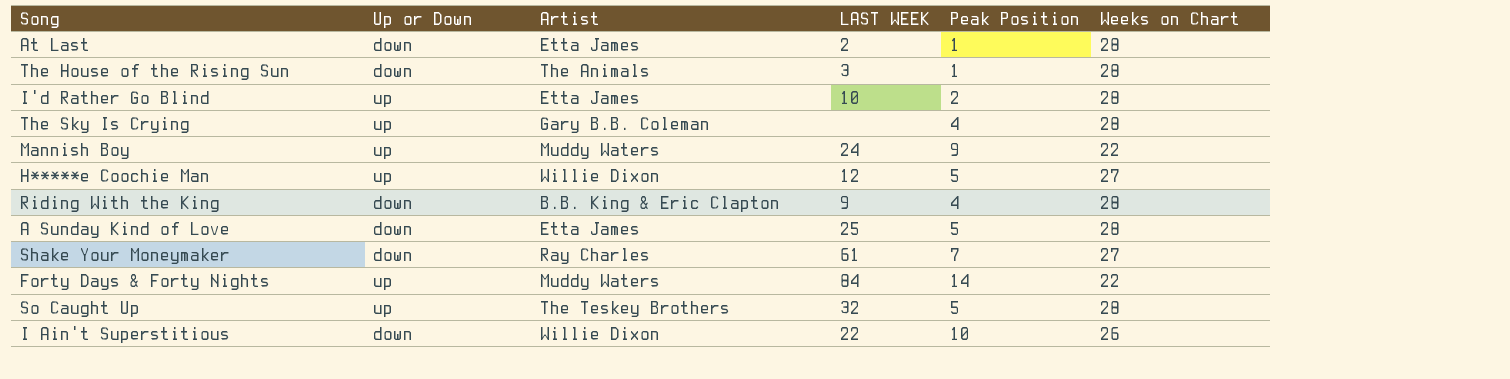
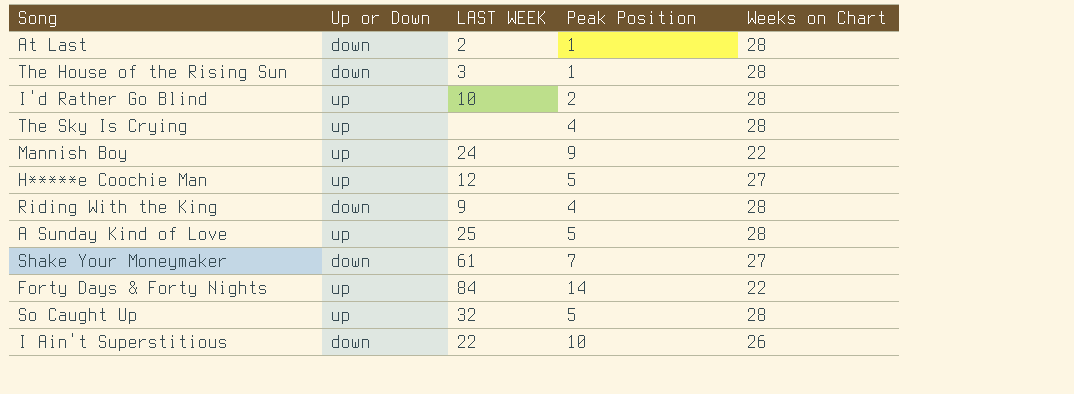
column Artist | position: 3 -> none
A Sunday Kind of Love | Up or Down: down -> up

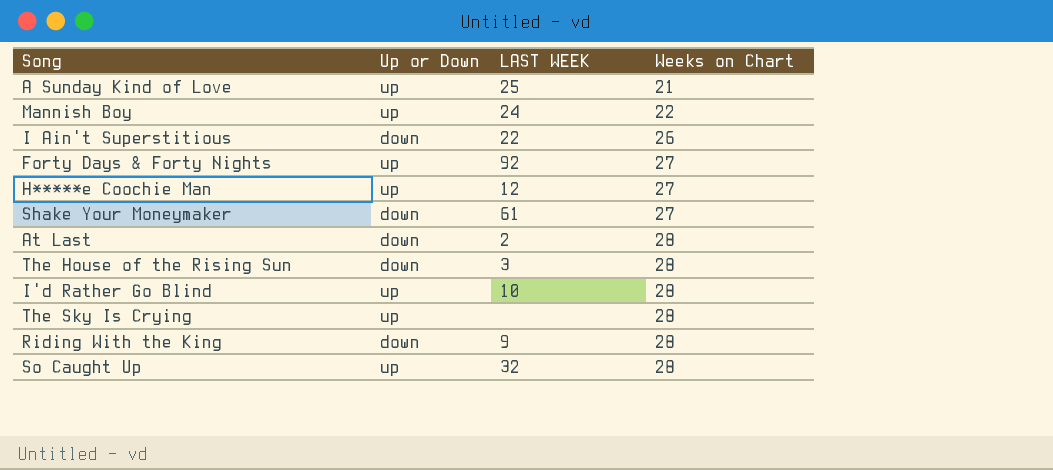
row order: none -> Weeks on Chart ascending
column Peak Position | position: 4 -> none
A Sunday Kind of Love | Weeks on Chart: 28 -> 21
Forty Days & Forty Nights | LAST WEEK: 84 -> 92
Forty Days & Forty Nights | Weeks on Chart: 22 -> 27

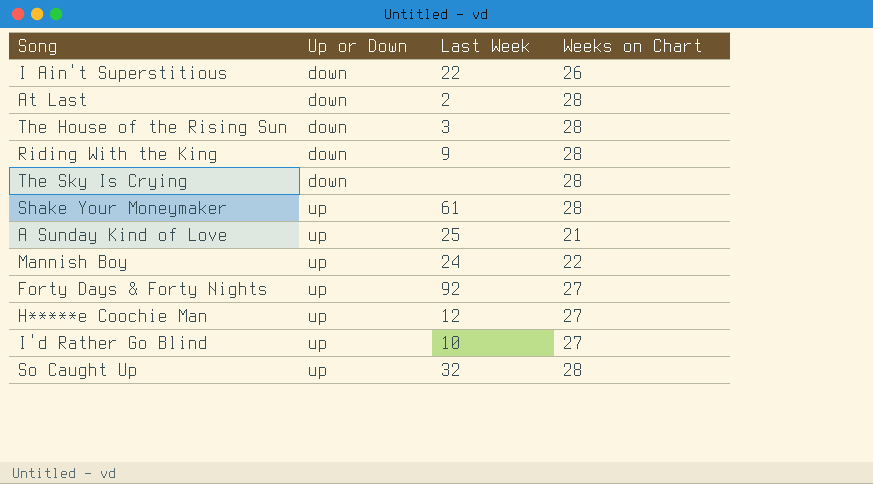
row order: Weeks on Chart ascending -> Up or Down ascending
column name: LAST WEEK -> Last Week
The Sky Is Crying | Up or Down: up -> down
Shake Your Moneymaker | Up or Down: down -> up
Shake Your Moneymaker | Weeks on Chart: 27 -> 28
I'd Rather Go Blind | Weeks on Chart: 28 -> 27

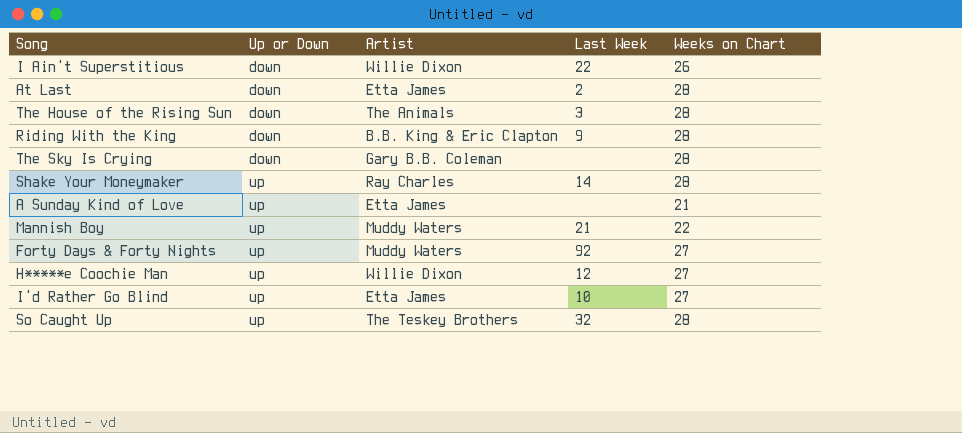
column Artist | position: none -> 3
Shake Your Moneymaker | Last Week: 61 -> 14
A Sunday Kind of Love | Last Week: 25 -> none
Mannish Boy | Last Week: 24 -> 21

